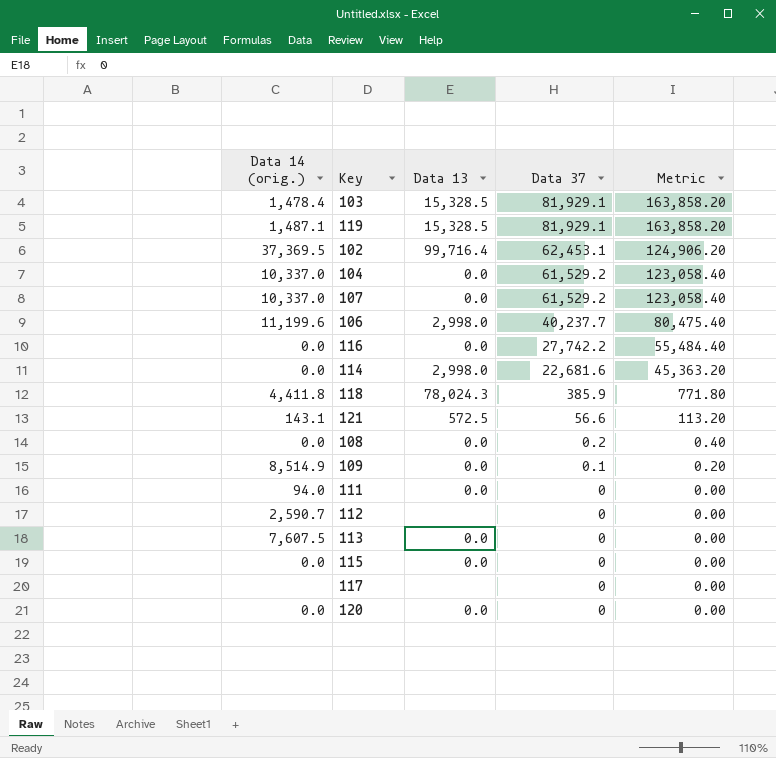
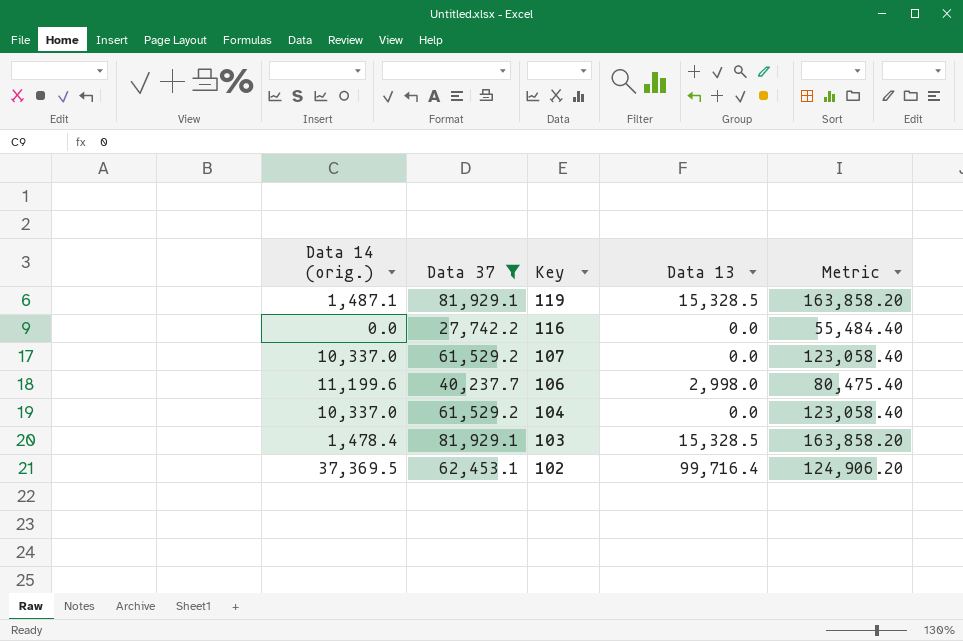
filter: none -> Data 37 >= 27,742.2
row order: Data 37 descending -> Key descending
column Data 37 | position: 4 -> 2

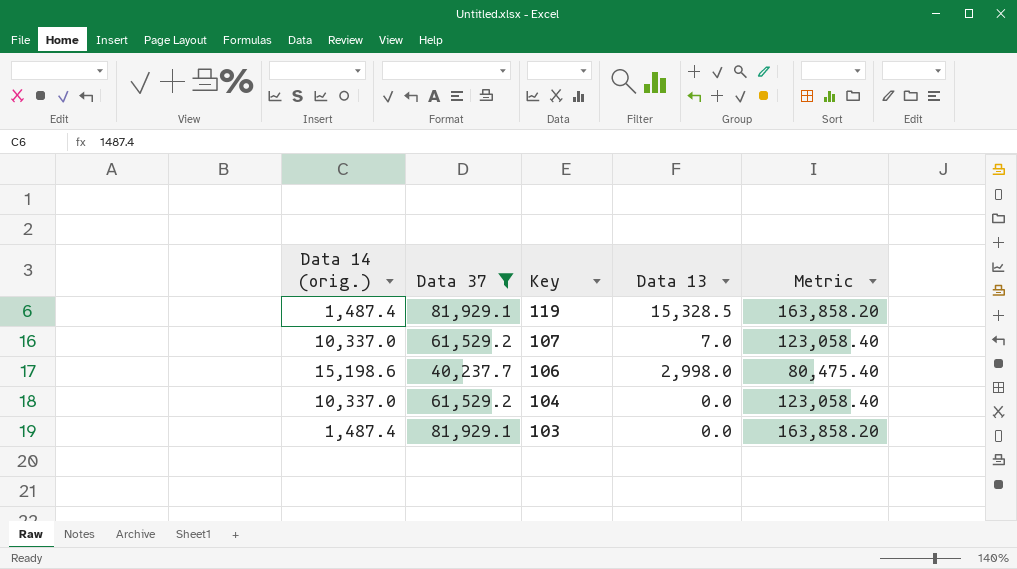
row 116: 0.0 | 27,742.2 | 0.0 | 55,484.40 -> none
row 102: 37,369.5 | 62,453.1 | 99,716.4 | 124,906.20 -> none
119 | Data 14 (orig.): 1,487.1 -> 1,487.4
107 | Data 13: 0.0 -> 7.0
106 | Data 14 (orig.): 11,199.6 -> 15,198.6
103 | Data 14 (orig.): 1,478.4 -> 1,487.4
103 | Data 13: 15,328.5 -> 0.0

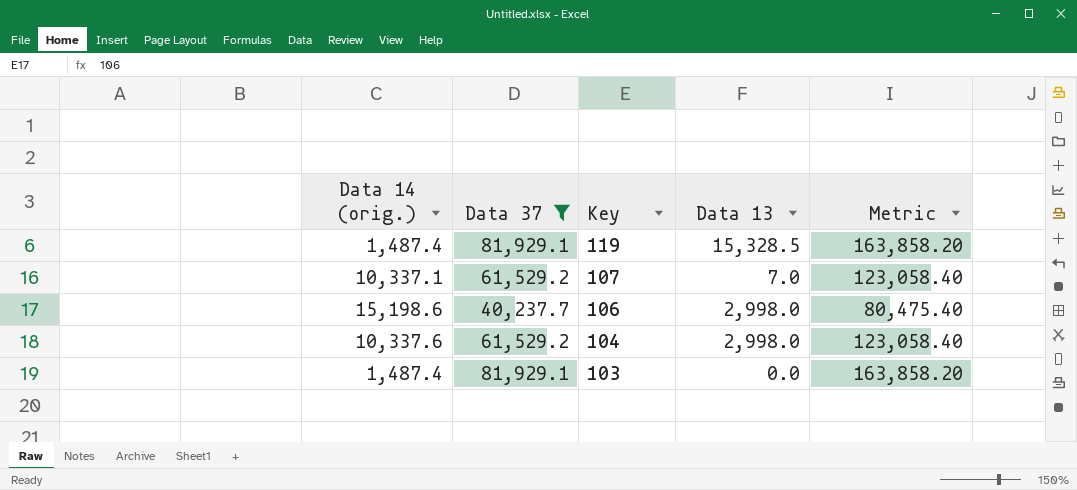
107 | Data 14 (orig.): 10,337.0 -> 10,337.1
104 | Data 14 (orig.): 10,337.0 -> 10,337.6
104 | Data 13: 0.0 -> 2,998.0

